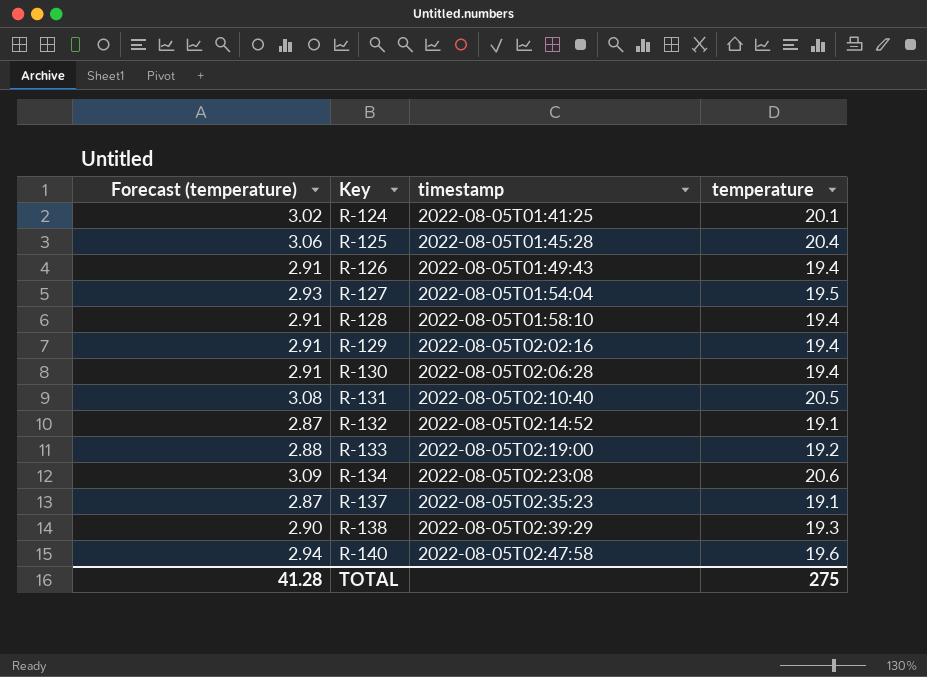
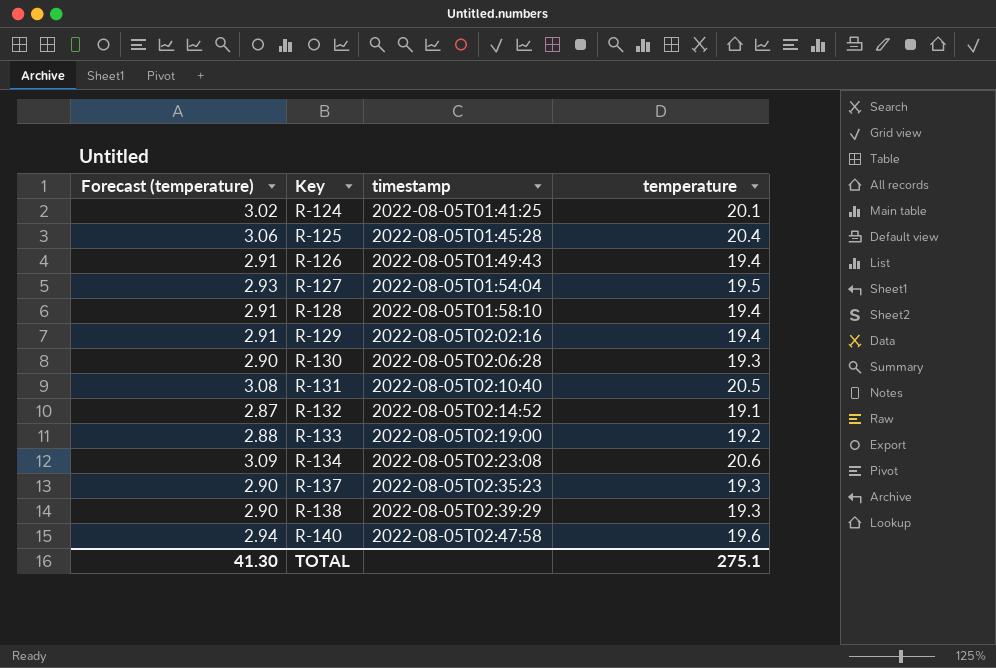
R-130 | Forecast (temperature): 2.91 -> 2.90
R-130 | temperature: 19.4 -> 19.3
R-137 | Forecast (temperature): 2.87 -> 2.90
R-137 | temperature: 19.1 -> 19.3
TOTAL | Forecast (temperature): 41.28 -> 41.30
TOTAL | temperature: 275 -> 275.1

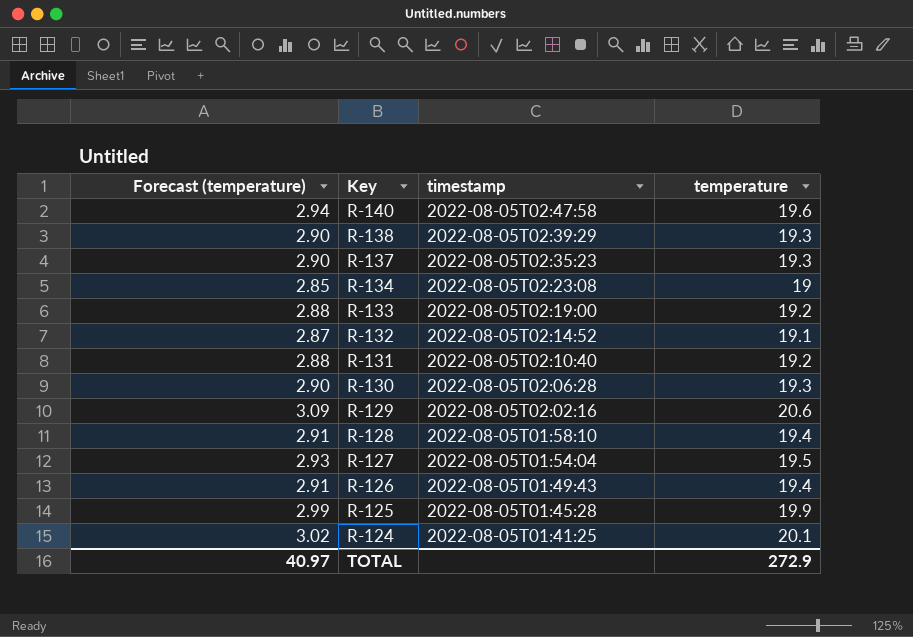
row order: Key ascending -> Key descending
R-134 | Forecast (temperature): 3.09 -> 2.85
R-134 | temperature: 20.6 -> 19
R-131 | Forecast (temperature): 3.08 -> 2.88
R-131 | temperature: 20.5 -> 19.2
R-129 | Forecast (temperature): 2.91 -> 3.09
R-129 | temperature: 19.4 -> 20.6
R-125 | Forecast (temperature): 3.06 -> 2.99
R-125 | temperature: 20.4 -> 19.9
TOTAL | Forecast (temperature): 41.30 -> 40.97
TOTAL | temperature: 275.1 -> 272.9

